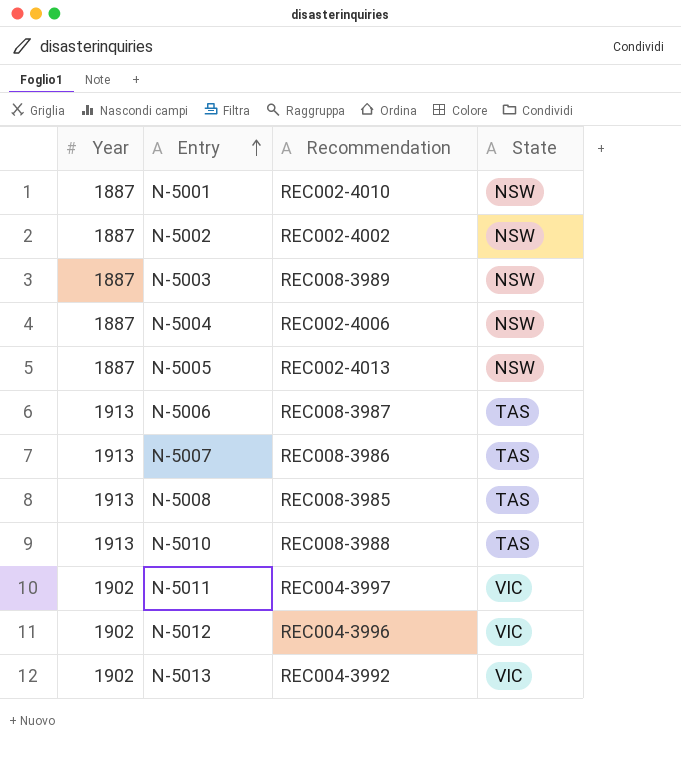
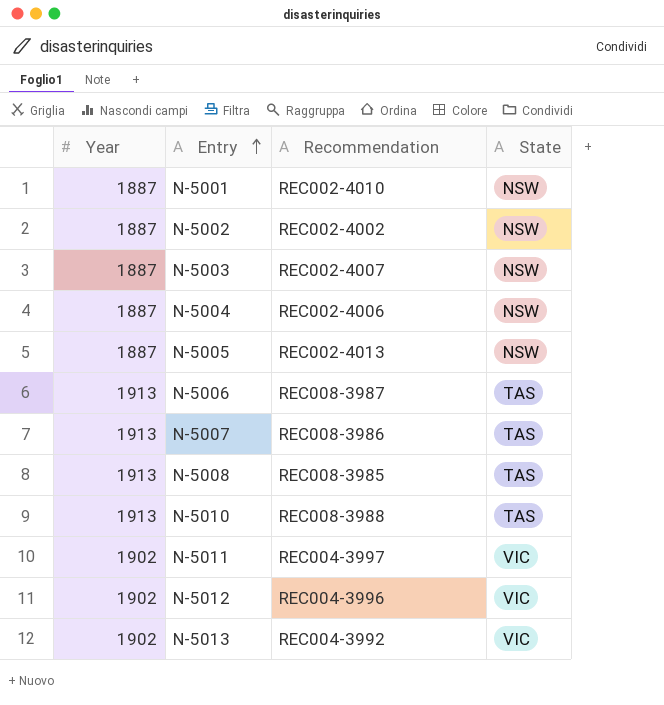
N-5003 | Recommendation: REC008-3989 -> REC002-4007

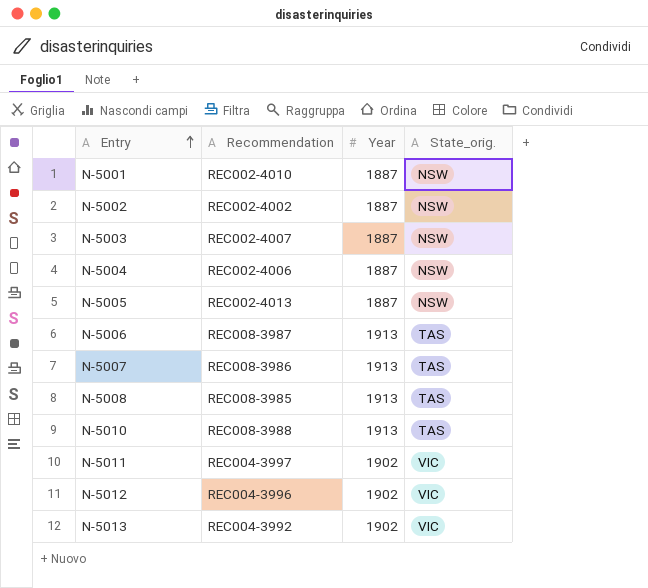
column Year | position: 1 -> 3
column name: State -> State_orig.

